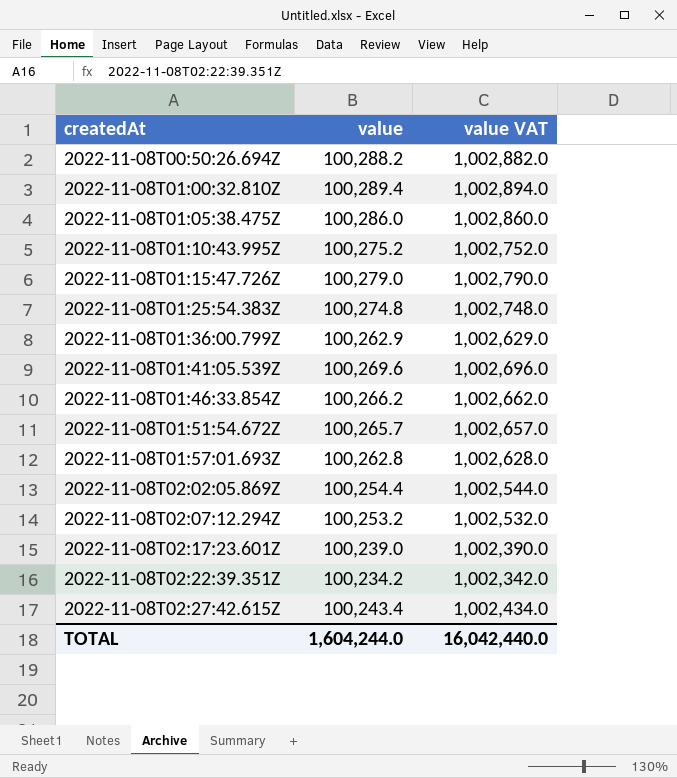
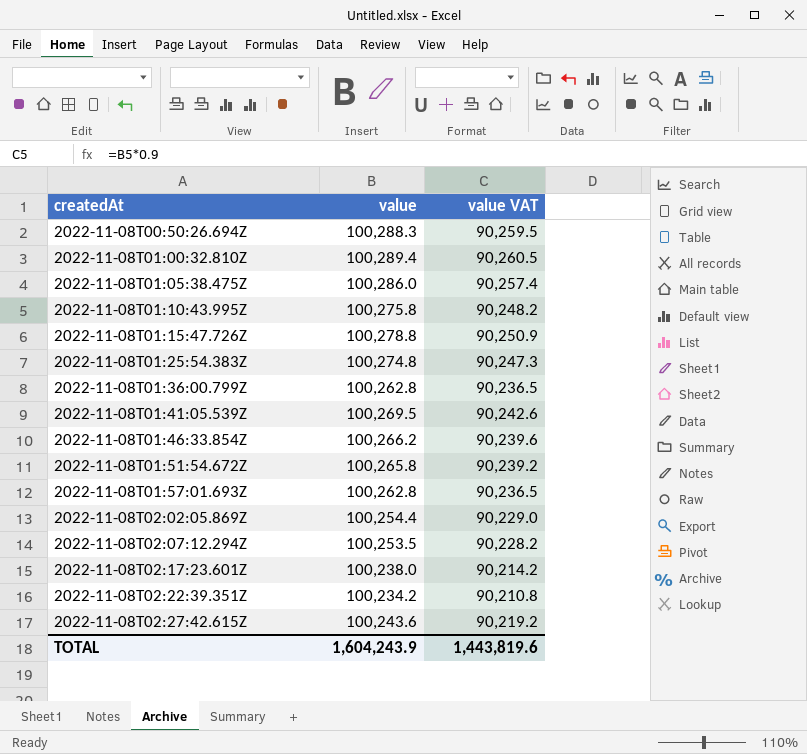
column value VAT | formula: [value] * 10 -> [value] * 0.9
2022-11-08T00:50:26.694Z | value: 100,288.2 -> 100,288.3
2022-11-08T01:10:43.995Z | value: 100,275.2 -> 100,275.8
2022-11-08T01:15:47.726Z | value: 100,279.0 -> 100,278.8
2022-11-08T01:36:00.799Z | value: 100,262.9 -> 100,262.8
2022-11-08T01:41:05.539Z | value: 100,269.6 -> 100,269.5
2022-11-08T01:51:54.672Z | value: 100,265.7 -> 100,265.8
2022-11-08T02:07:12.294Z | value: 100,253.2 -> 100,253.5
2022-11-08T02:17:23.601Z | value: 100,239.0 -> 100,238.0
2022-11-08T02:27:42.615Z | value: 100,243.4 -> 100,243.6
TOTAL | value: 1,604,244.0 -> 1,604,243.9
TOTAL | value VAT: 16,042,440.0 -> 1,443,819.6

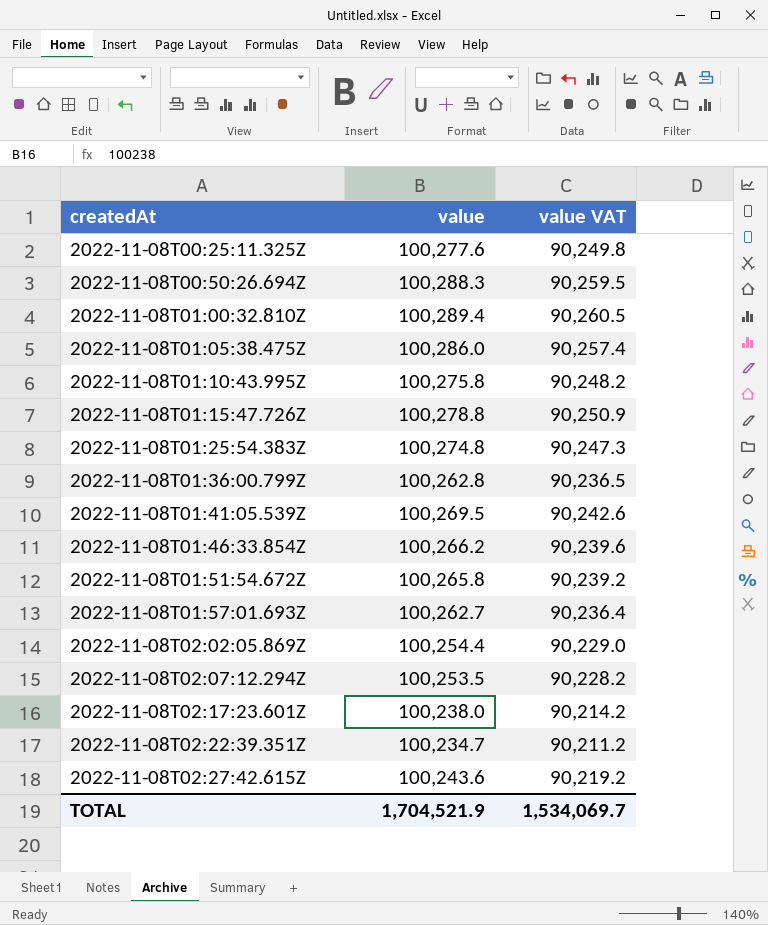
row 2022-11-08T00:25:11.325Z: none -> 100,277.6 | 90,249.8
2022-11-08T01:57:01.693Z | value: 100,262.8 -> 100,262.7
2022-11-08T01:57:01.693Z | value VAT: 90,236.5 -> 90,236.4
2022-11-08T02:22:39.351Z | value: 100,234.2 -> 100,234.7
2022-11-08T02:22:39.351Z | value VAT: 90,210.8 -> 90,211.2
TOTAL | value: 1,604,243.9 -> 1,704,521.9
TOTAL | value VAT: 1,443,819.6 -> 1,534,069.7

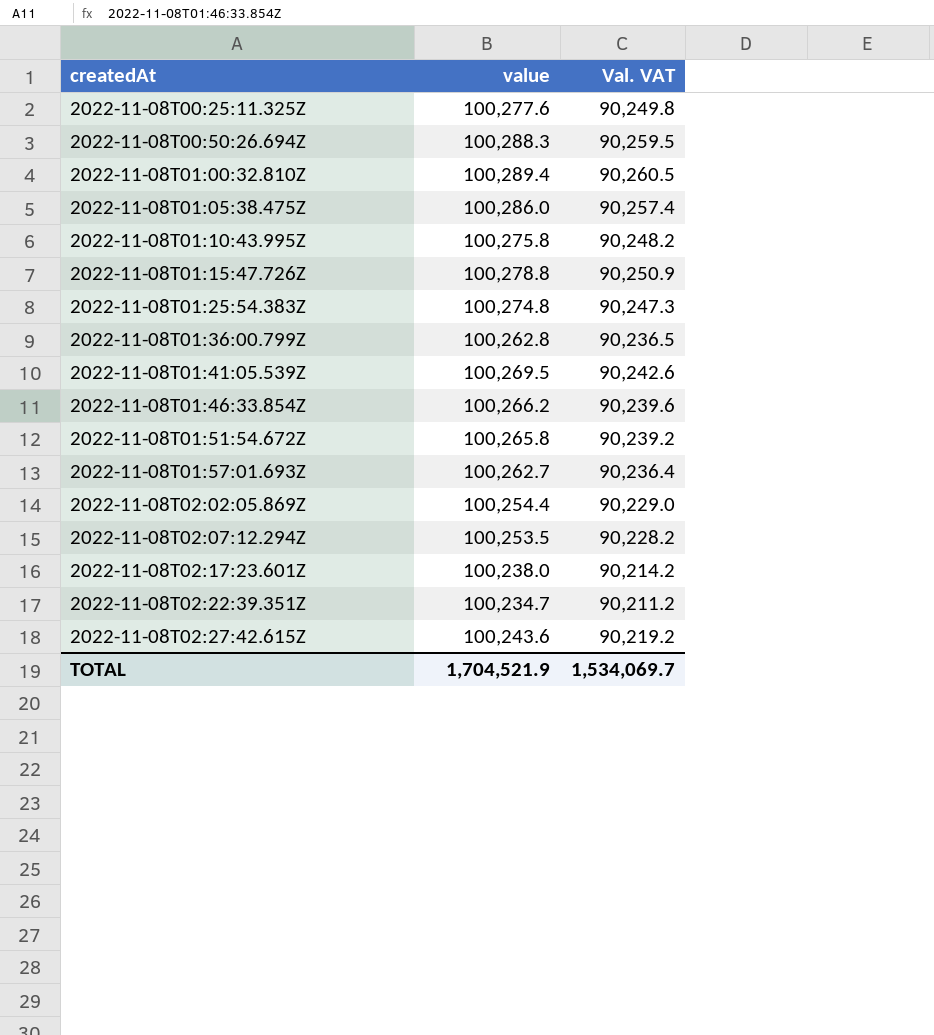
column name: value VAT -> Val. VAT

